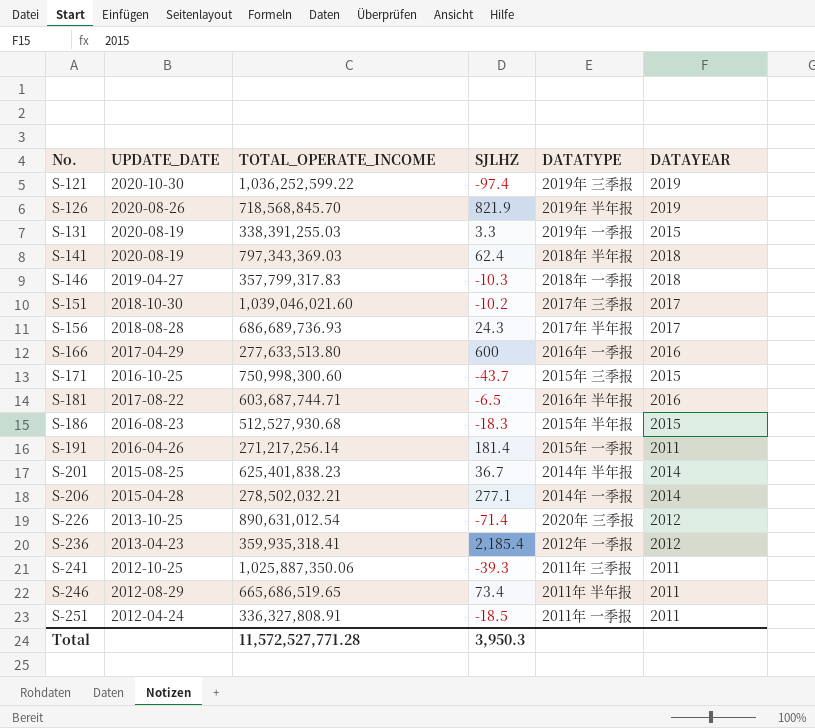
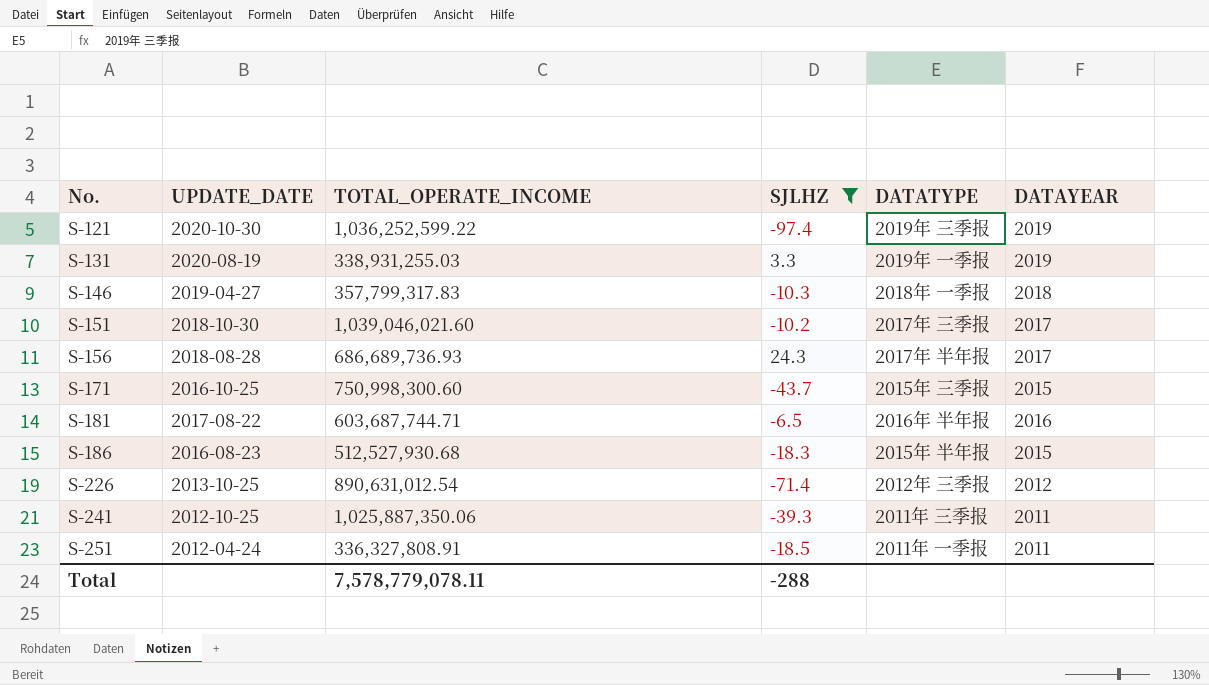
filter: none -> SJLHZ <= 24.3
S-131 | TOTAL_OPERATE_INCOME: 338,391,255.03 -> 338,931,255.03
S-131 | DATAYEAR: 2015 -> 2019
S-226 | DATATYPE: 2020年 三季报 -> 2012年 三季报
Total | TOTAL_OPERATE_INCOME: 11,572,527,771.28 -> 7,578,779,078.11
Total | SJLHZ: 3,950.3 -> -288

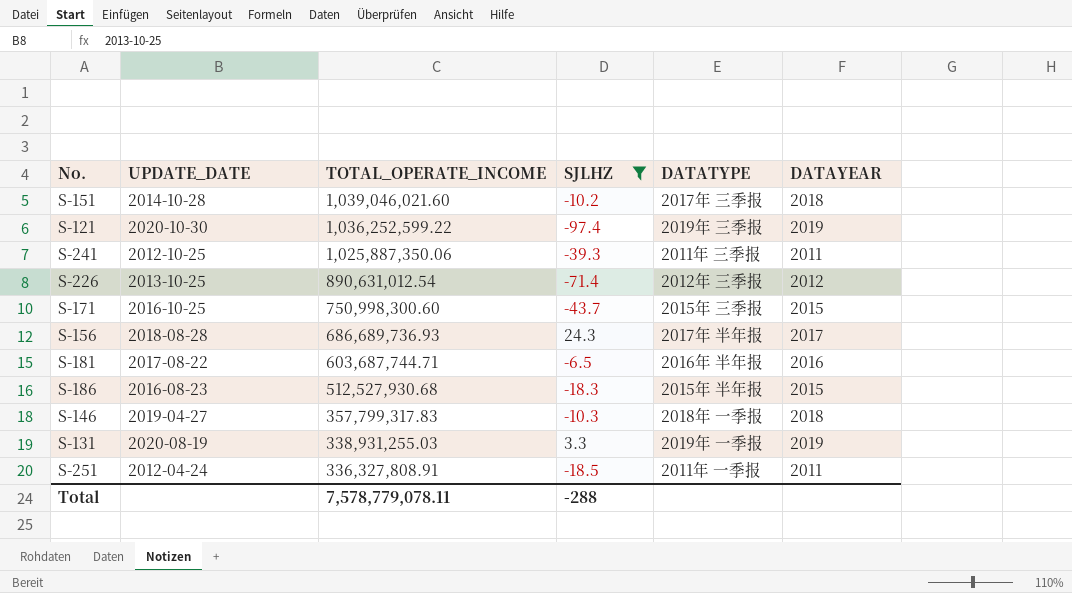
row order: No. ascending -> TOTAL_OPERATE_INCOME descending
S-151 | UPDATE_DATE: 2018-10-30 -> 2014-10-28
S-151 | DATAYEAR: 2017 -> 2018

